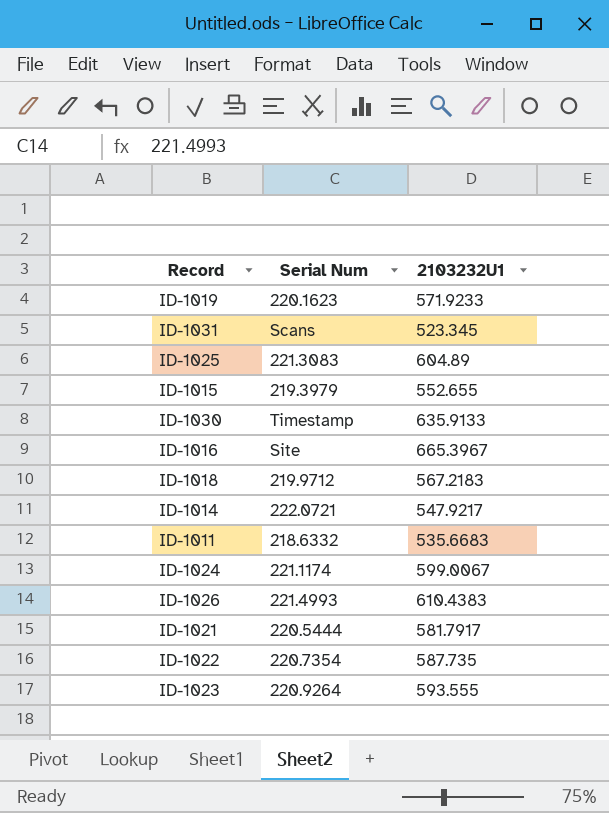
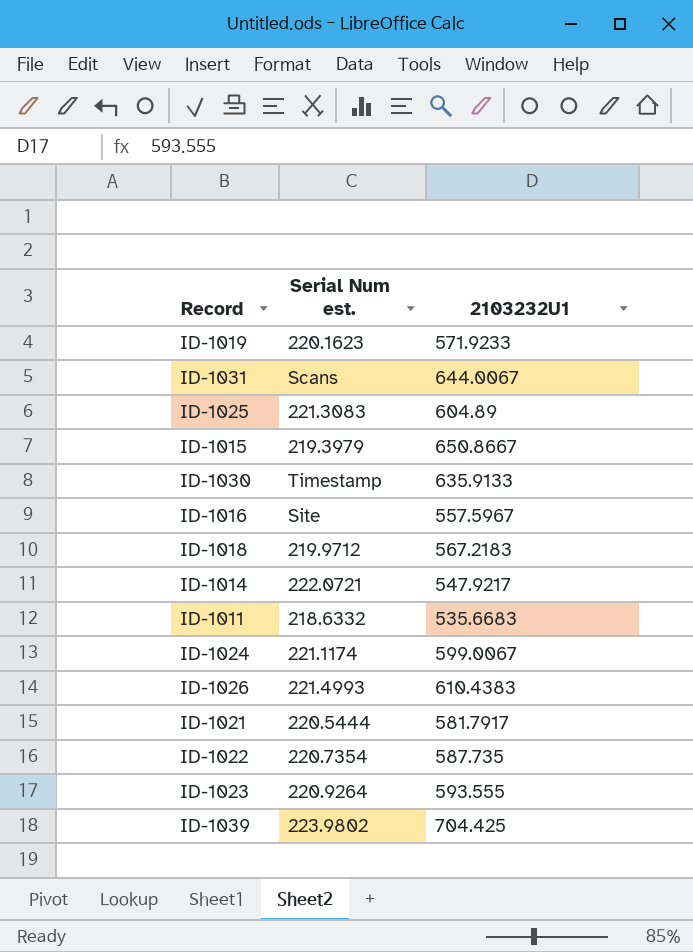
column name: Serial Num -> Serial Num est.
ID-1031 | 2103232U1: 523.345 -> 644.0067
ID-1015 | 2103232U1: 552.655 -> 650.8667
ID-1016 | 2103232U1: 665.3967 -> 557.5967
row ID-1039: none -> 223.9802 | 704.425

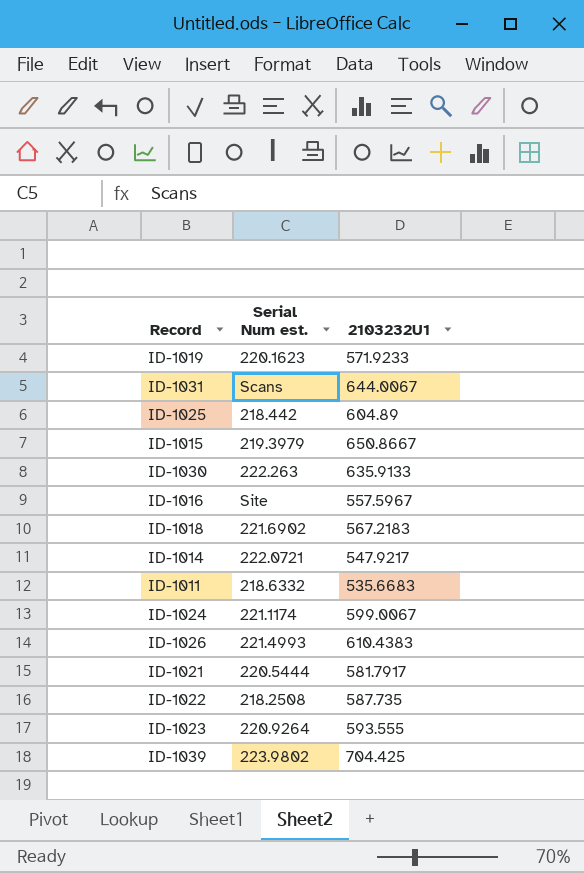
ID-1025 | Serial Num est.: 221.3083 -> 218.442
ID-1030 | Serial Num est.: Timestamp -> 222.263
ID-1018 | Serial Num est.: 219.9712 -> 221.6902
ID-1022 | Serial Num est.: 220.7354 -> 218.2508

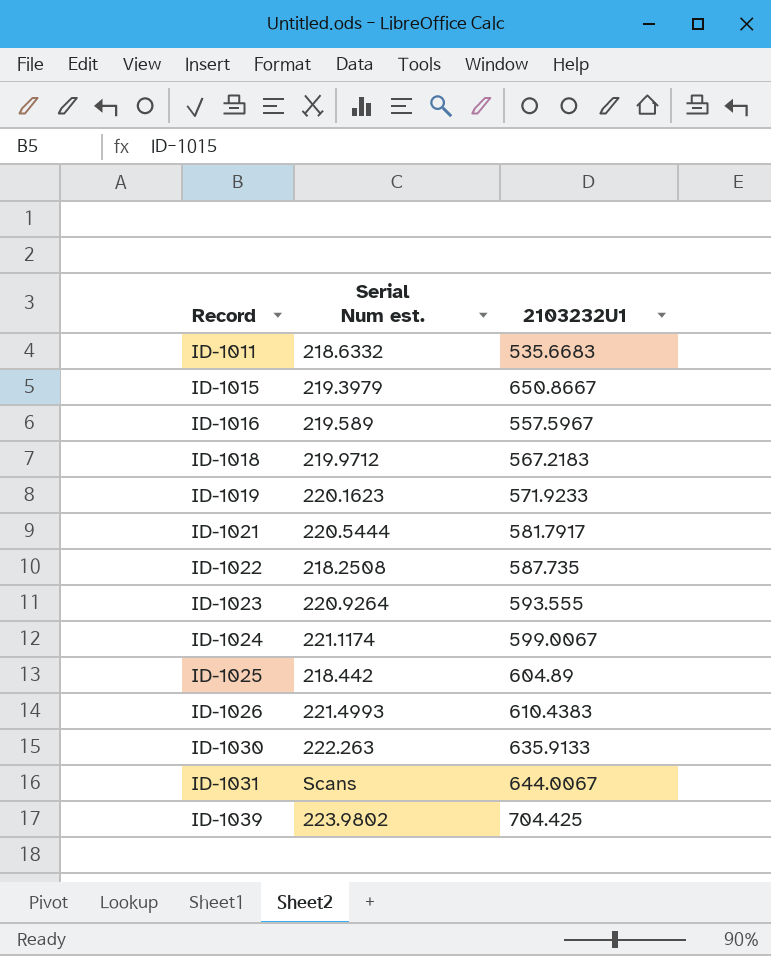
row order: none -> Record ascending
row ID-1014: 222.0721 | 547.9217 -> none
ID-1016 | Serial Num est.: Site -> 219.589
ID-1018 | Serial Num est.: 221.6902 -> 219.9712

